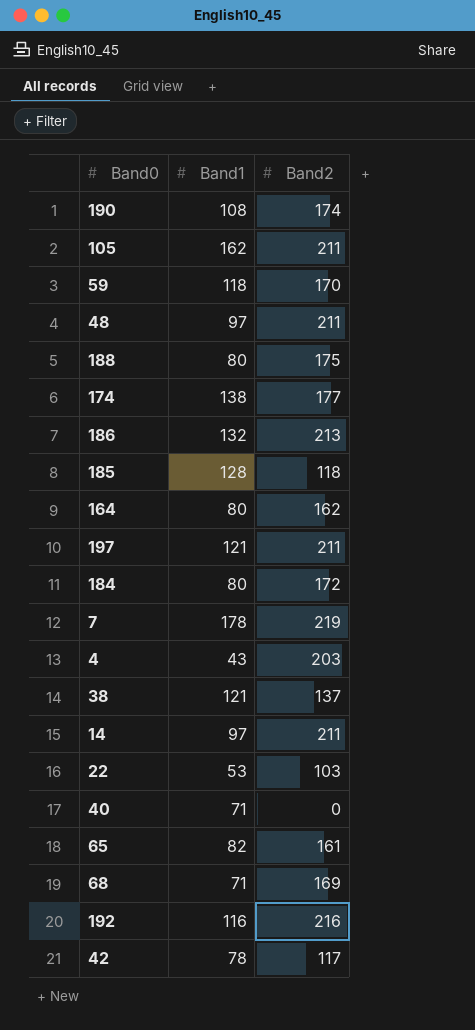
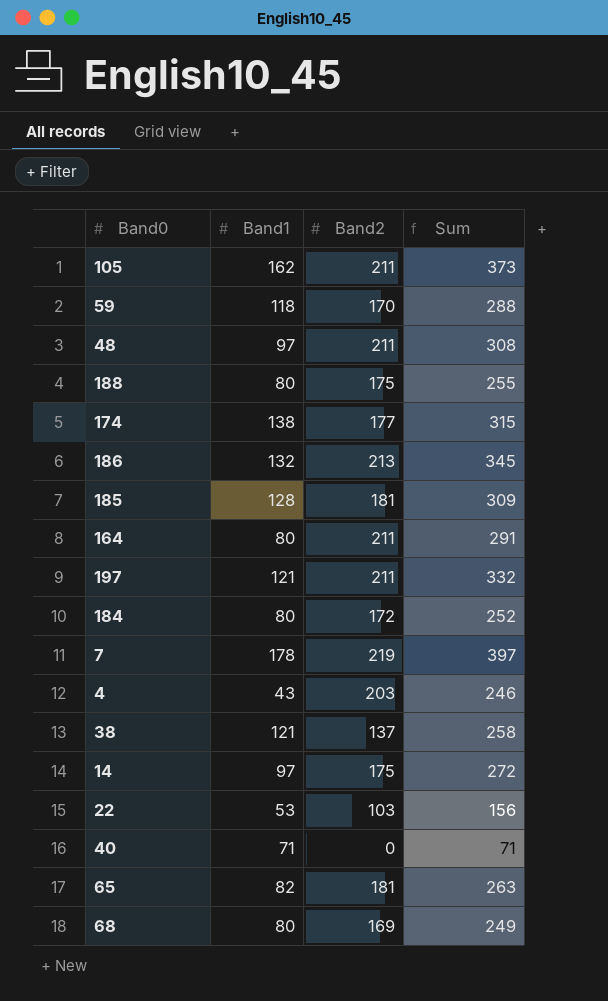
column Sum | formula: none -> [Band1] + [Band2]
row 190: 108 | 174 -> none
row 192: 116 | 216 -> none
row 42: 78 | 117 -> none
185 | Band2: 118 -> 181
164 | Band2: 162 -> 211
14 | Band2: 211 -> 175
65 | Band2: 161 -> 181
68 | Band1: 71 -> 80

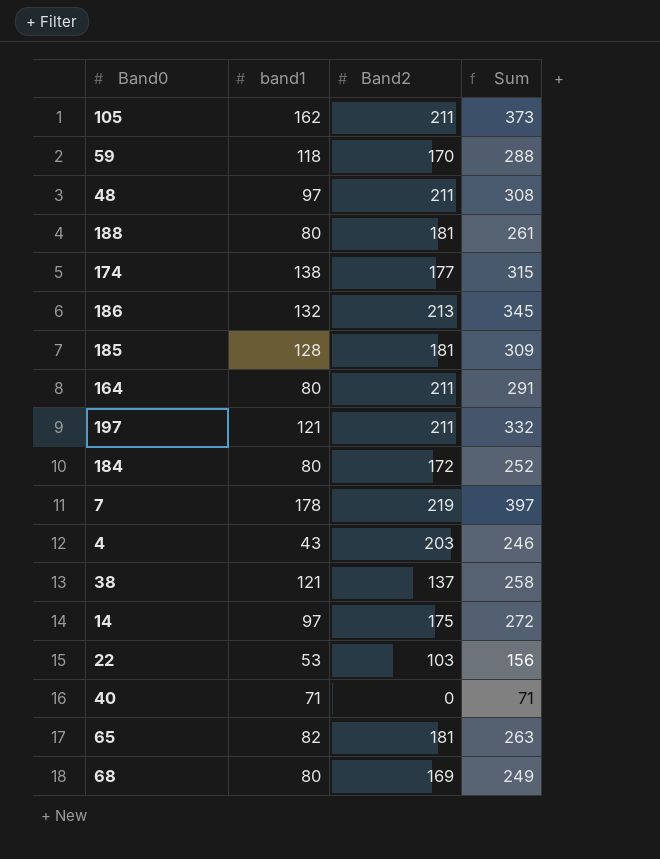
column name: Band1 -> band1
188 | Band2: 175 -> 181
188 | Sum: 255 -> 261

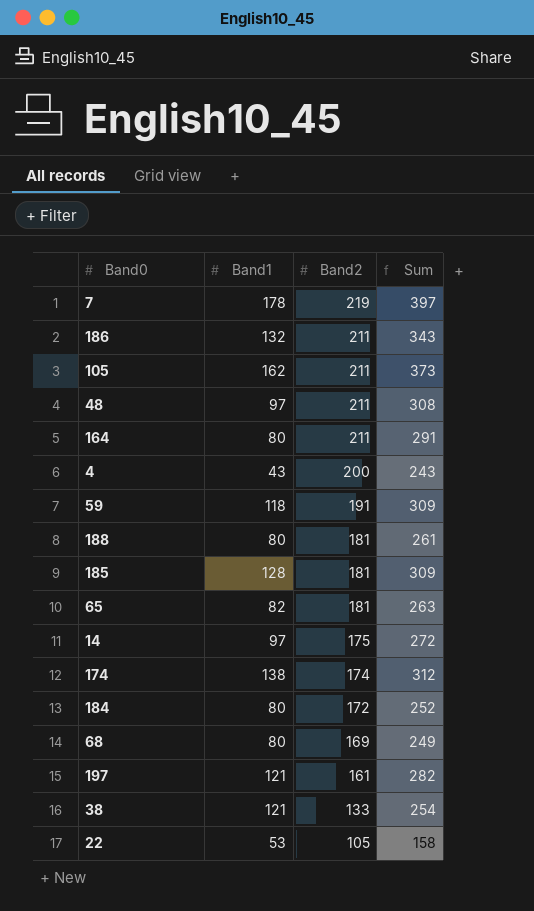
row order: none -> Band2 descending
column name: band1 -> Band1
row 40: 71 | 0 | 71 -> none
186 | Band2: 213 -> 211
186 | Sum: 345 -> 343
4 | Band2: 203 -> 200
4 | Sum: 246 -> 243
59 | Band2: 170 -> 191
59 | Sum: 288 -> 309
174 | Band2: 177 -> 174
174 | Sum: 315 -> 312
197 | Band2: 211 -> 161
197 | Sum: 332 -> 282
38 | Band2: 137 -> 133
38 | Sum: 258 -> 254
22 | Band2: 103 -> 105
22 | Sum: 156 -> 158

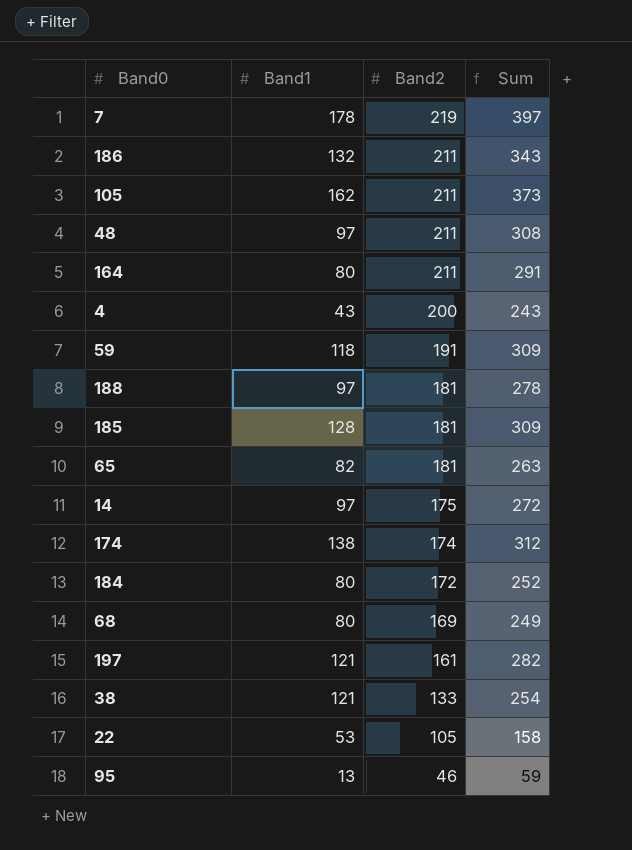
188 | Band1: 80 -> 97
188 | Sum: 261 -> 278
row 95: none -> 13 | 46 | 59

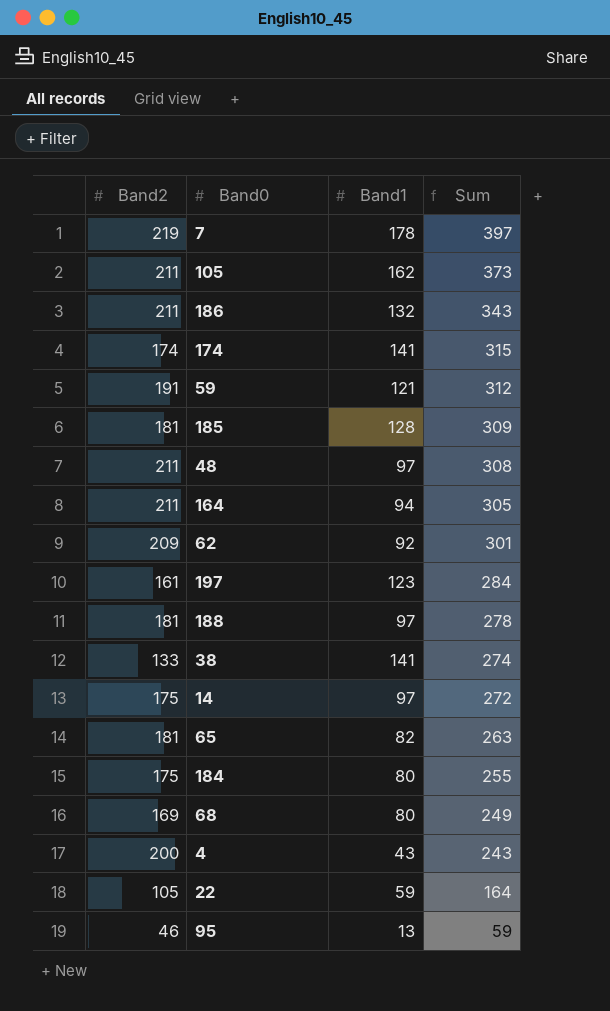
row order: Band2 descending -> Sum descending
column Band2 | position: 3 -> 1
174 | Band1: 138 -> 141
174 | Sum: 312 -> 315
59 | Band1: 118 -> 121
59 | Sum: 309 -> 312
164 | Band1: 80 -> 94
164 | Sum: 291 -> 305
row 62: none -> 209 | 92 | 301
197 | Band1: 121 -> 123
197 | Sum: 282 -> 284
38 | Band1: 121 -> 141
38 | Sum: 254 -> 274
184 | Band2: 172 -> 175
184 | Sum: 252 -> 255
22 | Band1: 53 -> 59
22 | Sum: 158 -> 164

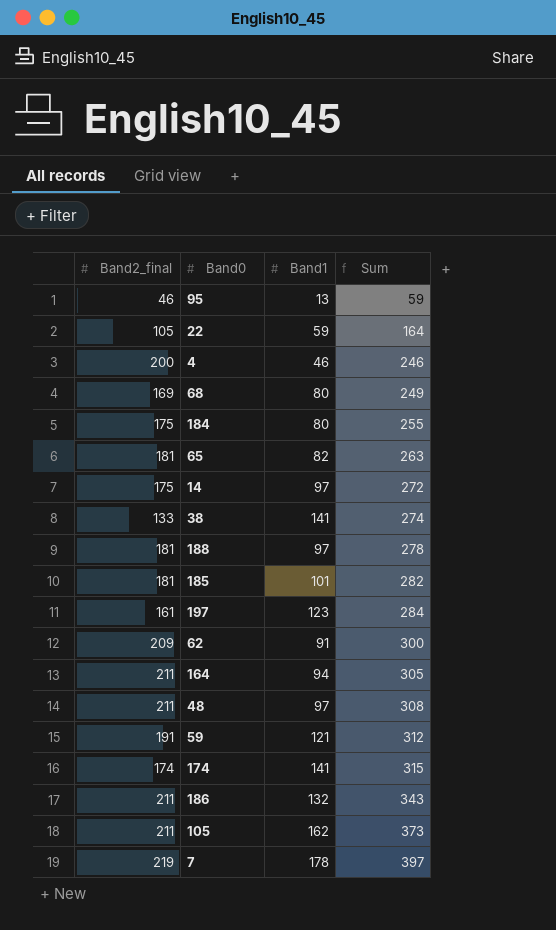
row order: Sum descending -> Sum ascending
column name: Band2 -> Band2_final
4 | Band1: 43 -> 46
4 | Sum: 243 -> 246
185 | Band1: 128 -> 101
185 | Sum: 309 -> 282
62 | Band1: 92 -> 91
62 | Sum: 301 -> 300

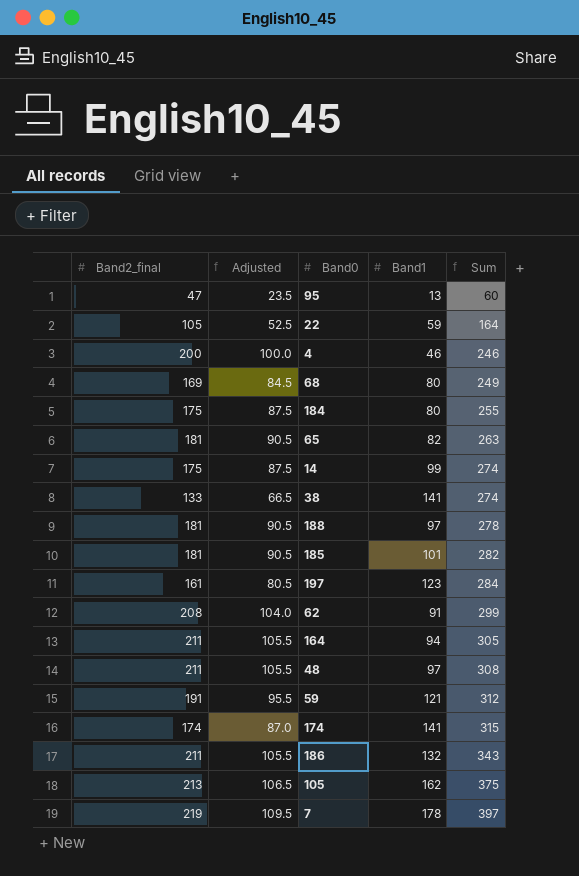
column Adjusted | formula: none -> [Band2_final] * 0.5
95 | Band2_final: 46 -> 47
95 | Sum: 59 -> 60
14 | Band1: 97 -> 99
14 | Sum: 272 -> 274
62 | Band2_final: 209 -> 208
62 | Sum: 300 -> 299
105 | Band2_final: 211 -> 213
105 | Sum: 373 -> 375

